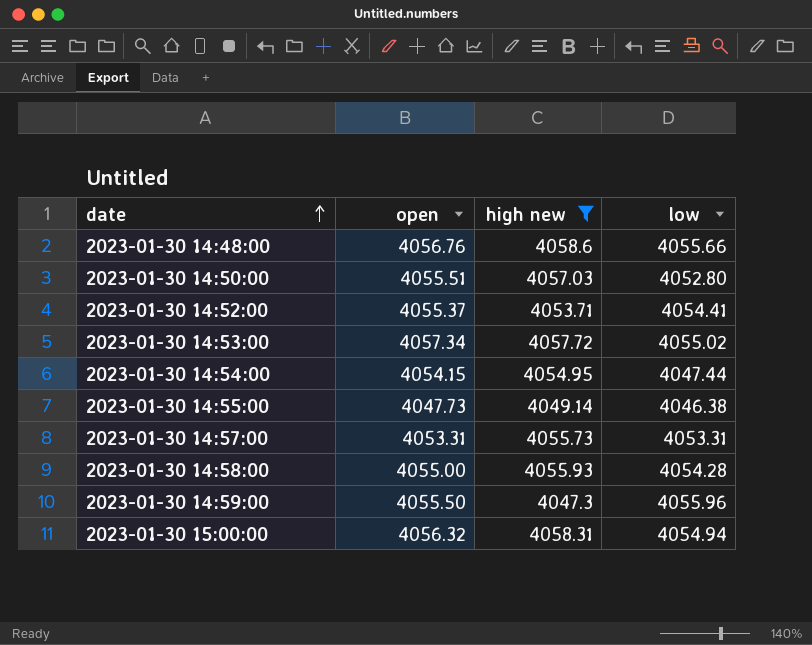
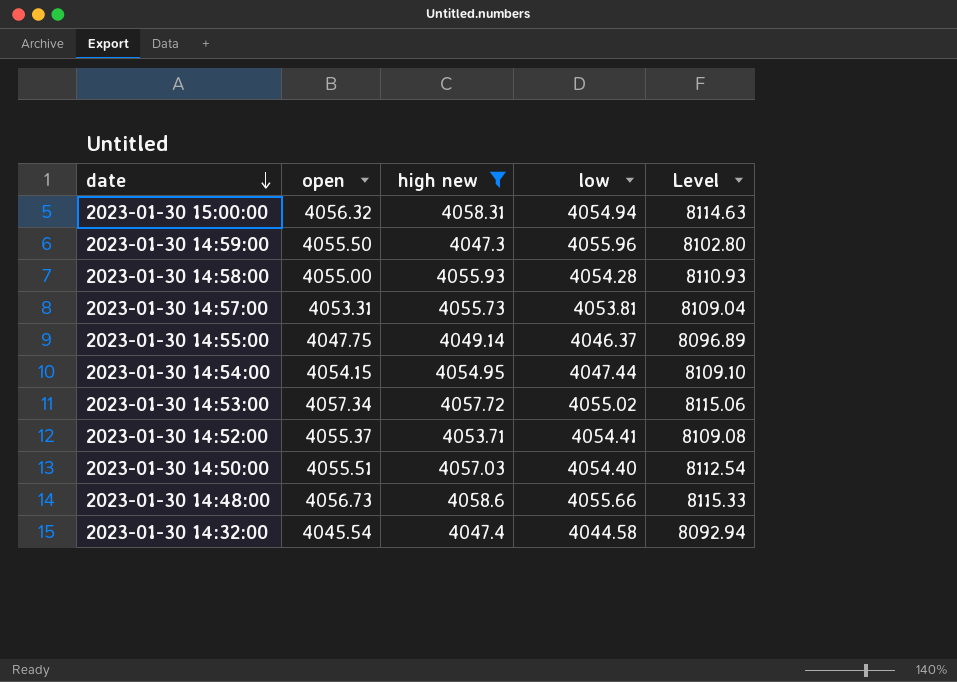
row order: date ascending -> date descending
column Level | formula: none -> [open] + [high new]
2023-01-30 14:57:00 | low: 4053.31 -> 4053.81
2023-01-30 14:55:00 | open: 4047.73 -> 4047.75
2023-01-30 14:55:00 | low: 4046.38 -> 4046.37
2023-01-30 14:50:00 | low: 4052.80 -> 4054.40
2023-01-30 14:48:00 | open: 4056.76 -> 4056.73
row 2023-01-30 14:32:00: none -> 4045.54 | 4047.4 | 4044.58 | 8092.94

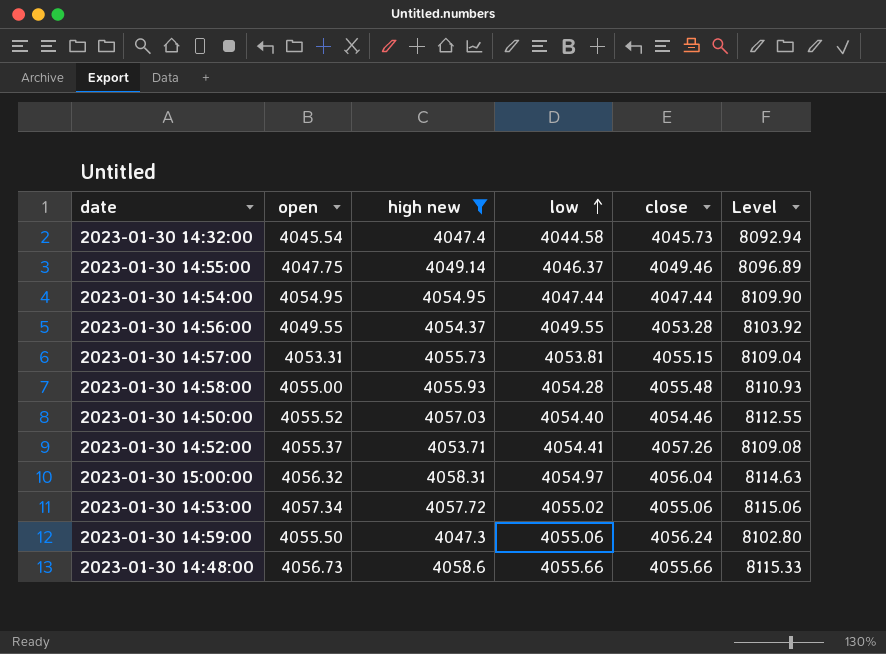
row order: date descending -> low ascending
column close | position: none -> 5
2023-01-30 14:54:00 | open: 4054.15 -> 4054.95
2023-01-30 14:54:00 | Level: 8109.10 -> 8109.90
row 2023-01-30 14:56:00: none -> 4049.55 | 4054.37 | 4049.55 | 4053.28 | 8103.92
2023-01-30 14:50:00 | open: 4055.51 -> 4055.52
2023-01-30 14:50:00 | Level: 8112.54 -> 8112.55
2023-01-30 15:00:00 | low: 4054.94 -> 4054.97
2023-01-30 14:59:00 | low: 4055.96 -> 4055.06

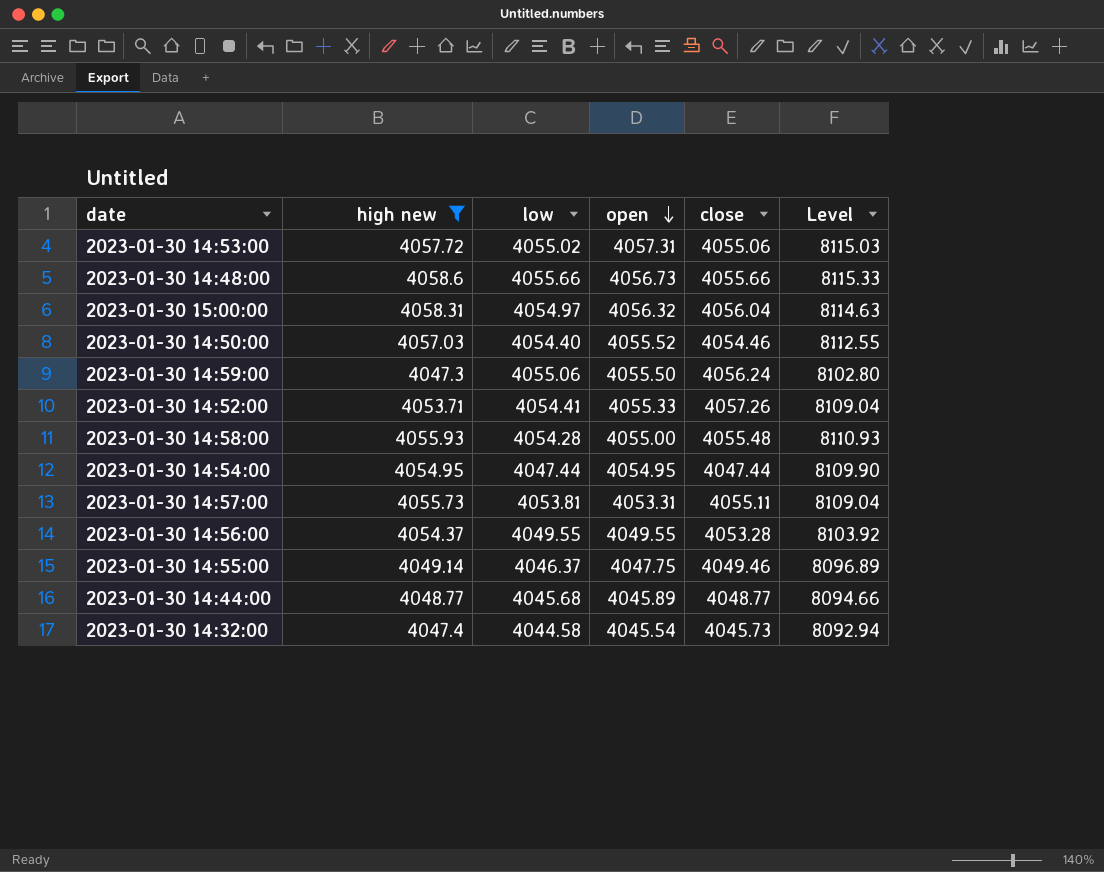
row order: low ascending -> open descending
column open | position: 2 -> 4
2023-01-30 14:53:00 | open: 4057.34 -> 4057.31
2023-01-30 14:53:00 | Level: 8115.06 -> 8115.03
2023-01-30 14:52:00 | open: 4055.37 -> 4055.33
2023-01-30 14:52:00 | Level: 8109.08 -> 8109.04
2023-01-30 14:57:00 | close: 4055.15 -> 4055.11
row 2023-01-30 14:44:00: none -> 4048.77 | 4045.68 | 4045.89 | 4048.77 | 8094.66

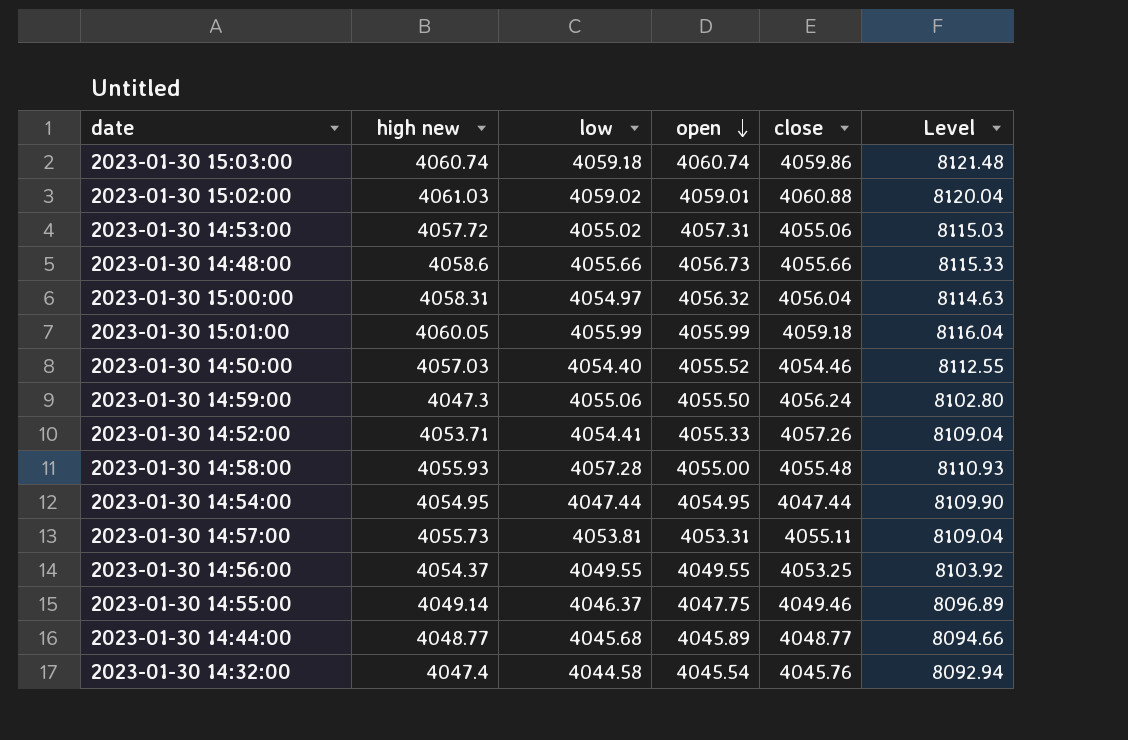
filter: high new <= 4058.6 -> none
2023-01-30 14:58:00 | low: 4054.28 -> 4057.28
2023-01-30 14:56:00 | close: 4053.28 -> 4053.25
2023-01-30 14:32:00 | close: 4045.73 -> 4045.76

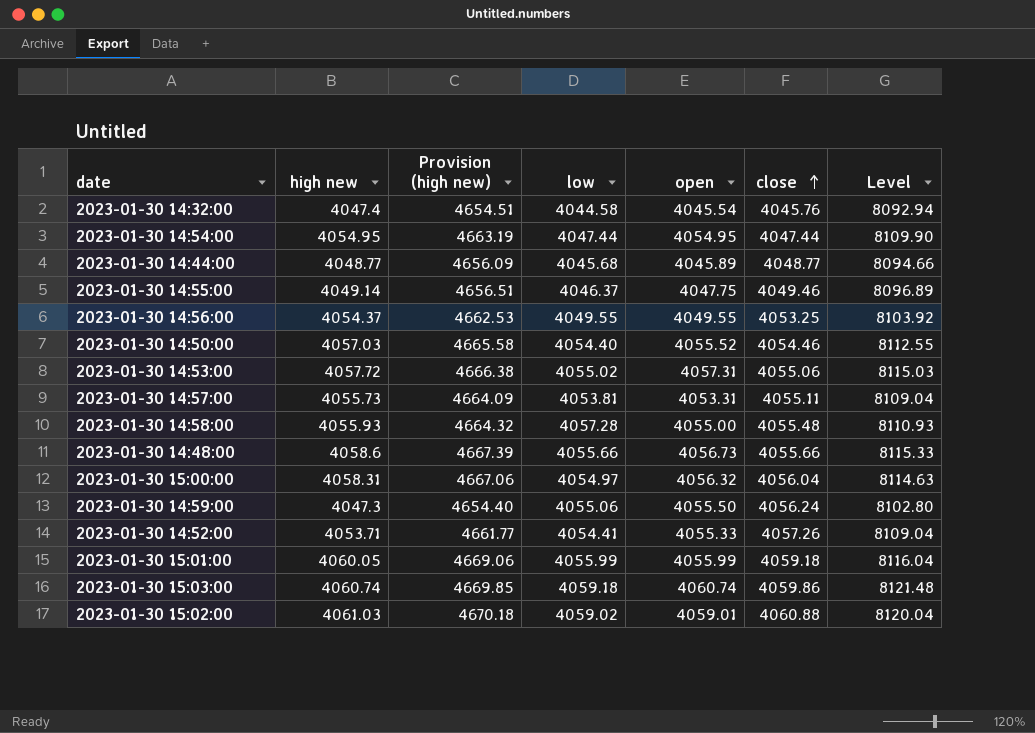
row order: open descending -> close ascending
column Provision (high new) | formula: none -> [high new] * 1.15

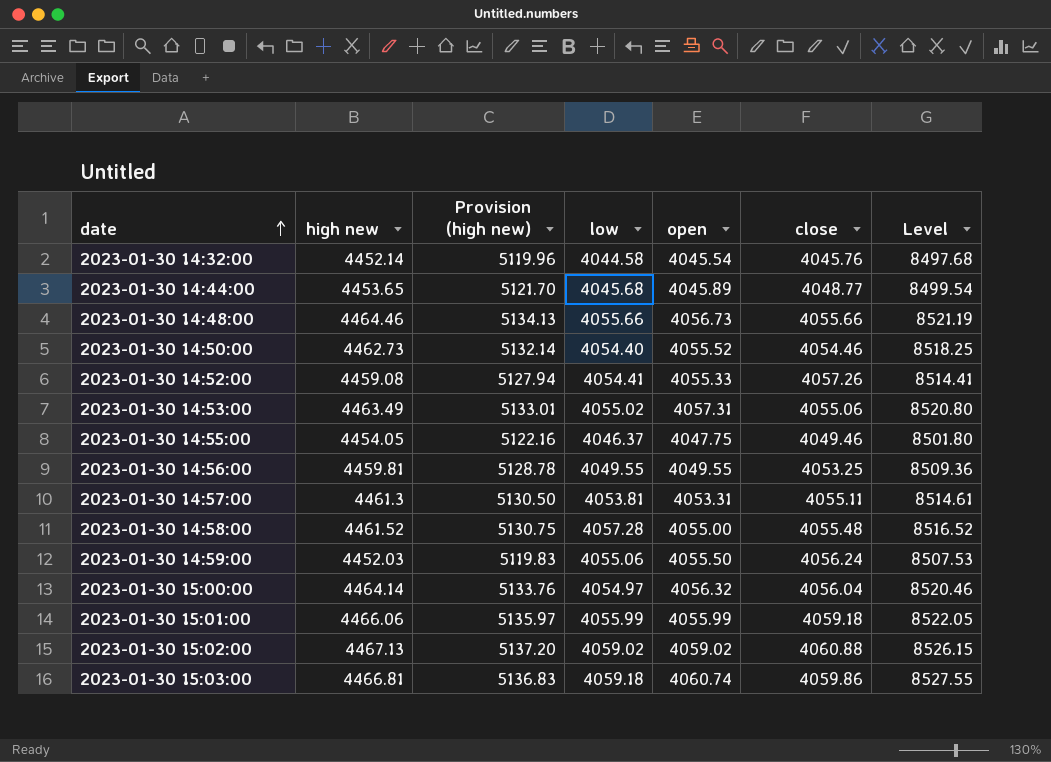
row order: close ascending -> date ascending
row 2023-01-30 14:54:00: 4054.95 | 4663.19 | 4047.44 | 4054.95 | 4047.44 | 8109.90 -> none
2023-01-30 14:32:00 | high new: 4047.4 -> 4452.14
2023-01-30 14:32:00 | Provision (high new): 4654.51 -> 5119.96
2023-01-30 14:32:00 | Level: 8092.94 -> 8497.68
2023-01-30 14:44:00 | high new: 4048.77 -> 4453.65
2023-01-30 14:44:00 | Provision (high new): 4656.09 -> 5121.70
2023-01-30 14:44:00 | Level: 8094.66 -> 8499.54
2023-01-30 14:48:00 | high new: 4058.6 -> 4464.46
2023-01-30 14:48:00 | Provision (high new): 4667.39 -> 5134.13
2023-01-30 14:48:00 | Level: 8115.33 -> 8521.19
2023-01-30 14:50:00 | high new: 4057.03 -> 4462.73
2023-01-30 14:50:00 | Provision (high new): 4665.58 -> 5132.14
2023-01-30 14:50:00 | Level: 8112.55 -> 8518.25
2023-01-30 14:52:00 | high new: 4053.71 -> 4459.08
2023-01-30 14:52:00 | Provision (high new): 4661.77 -> 5127.94
2023-01-30 14:52:00 | Level: 8109.04 -> 8514.41
2023-01-30 14:53:00 | high new: 4057.72 -> 4463.49
2023-01-30 14:53:00 | Provision (high new): 4666.38 -> 5133.01
2023-01-30 14:53:00 | Level: 8115.03 -> 8520.80
2023-01-30 14:55:00 | high new: 4049.14 -> 4454.05
2023-01-30 14:55:00 | Provision (high new): 4656.51 -> 5122.16
2023-01-30 14:55:00 | Level: 8096.89 -> 8501.80
2023-01-30 14:56:00 | high new: 4054.37 -> 4459.81
2023-01-30 14:56:00 | Provision (high new): 4662.53 -> 5128.78
2023-01-30 14:56:00 | Level: 8103.92 -> 8509.36
2023-01-30 14:57:00 | high new: 4055.73 -> 4461.3
2023-01-30 14:57:00 | Provision (high new): 4664.09 -> 5130.50
2023-01-30 14:57:00 | Level: 8109.04 -> 8514.61
2023-01-30 14:58:00 | high new: 4055.93 -> 4461.52
2023-01-30 14:58:00 | Provision (high new): 4664.32 -> 5130.75
2023-01-30 14:58:00 | Level: 8110.93 -> 8516.52
2023-01-30 14:59:00 | high new: 4047.3 -> 4452.03
2023-01-30 14:59:00 | Provision (high new): 4654.40 -> 5119.83
2023-01-30 14:59:00 | Level: 8102.80 -> 8507.53
2023-01-30 15:00:00 | high new: 4058.31 -> 4464.14
2023-01-30 15:00:00 | Provision (high new): 4667.06 -> 5133.76
2023-01-30 15:00:00 | Level: 8114.63 -> 8520.46
2023-01-30 15:01:00 | high new: 4060.05 -> 4466.06
2023-01-30 15:01:00 | Provision (high new): 4669.06 -> 5135.97
2023-01-30 15:01:00 | Level: 8116.04 -> 8522.05
2023-01-30 15:02:00 | high new: 4061.03 -> 4467.13
2023-01-30 15:02:00 | Provision (high new): 4670.18 -> 5137.20
2023-01-30 15:02:00 | open: 4059.01 -> 4059.02
2023-01-30 15:02:00 | Level: 8120.04 -> 8526.15
2023-01-30 15:03:00 | high new: 4060.74 -> 4466.81
2023-01-30 15:03:00 | Provision (high new): 4669.85 -> 5136.83
2023-01-30 15:03:00 | Level: 8121.48 -> 8527.55

